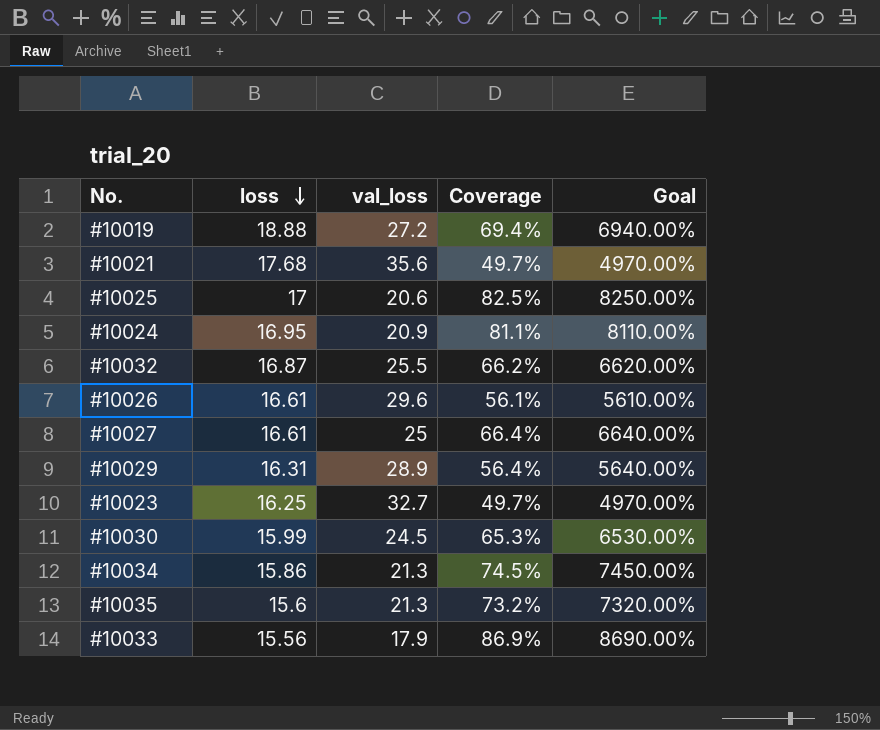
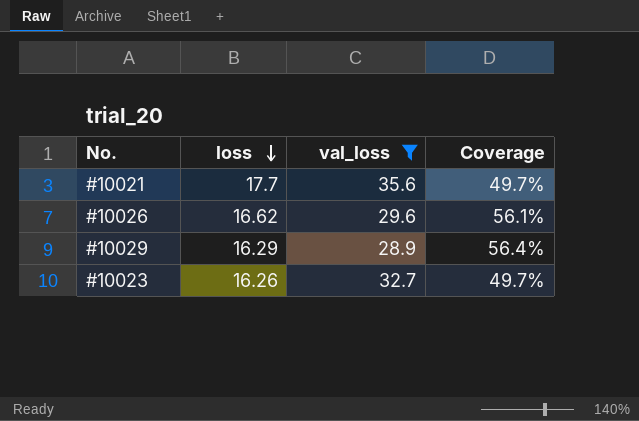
filter: none -> val_loss >= 28.9
column Goal | formula: [Coverage] * 100 -> none
#10021 | loss: 17.68 -> 17.7
#10026 | loss: 16.61 -> 16.62
#10029 | loss: 16.31 -> 16.29
#10023 | loss: 16.25 -> 16.26

